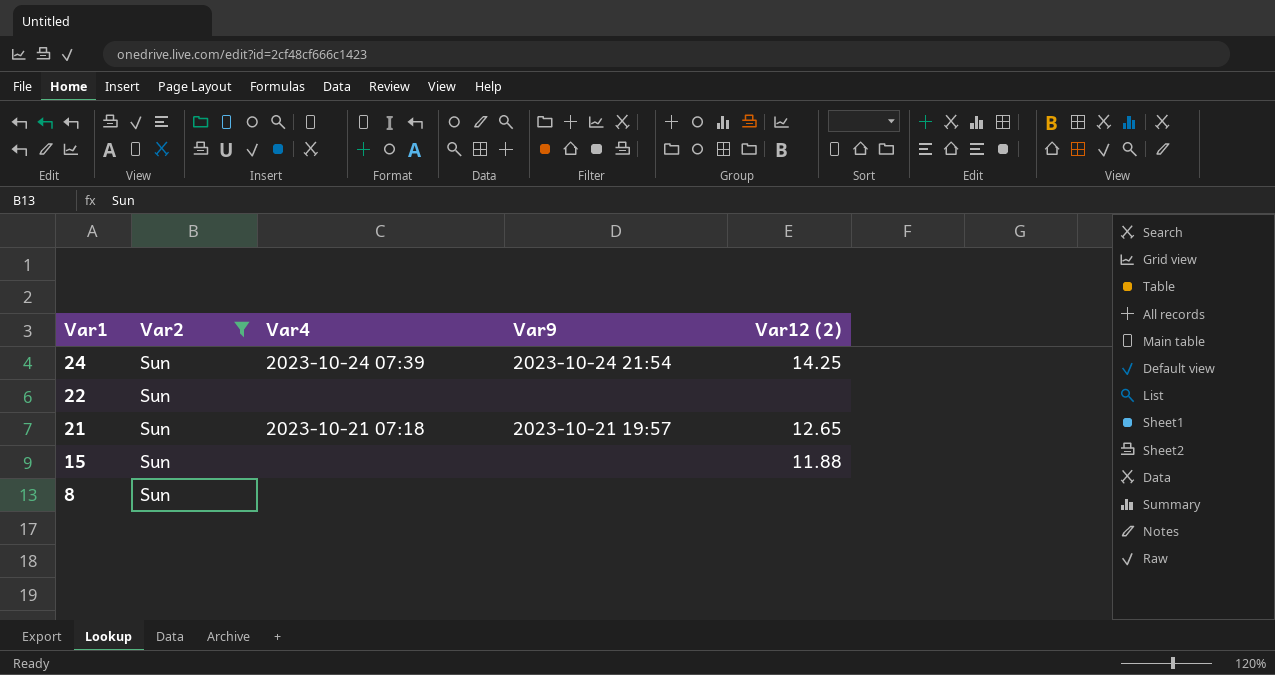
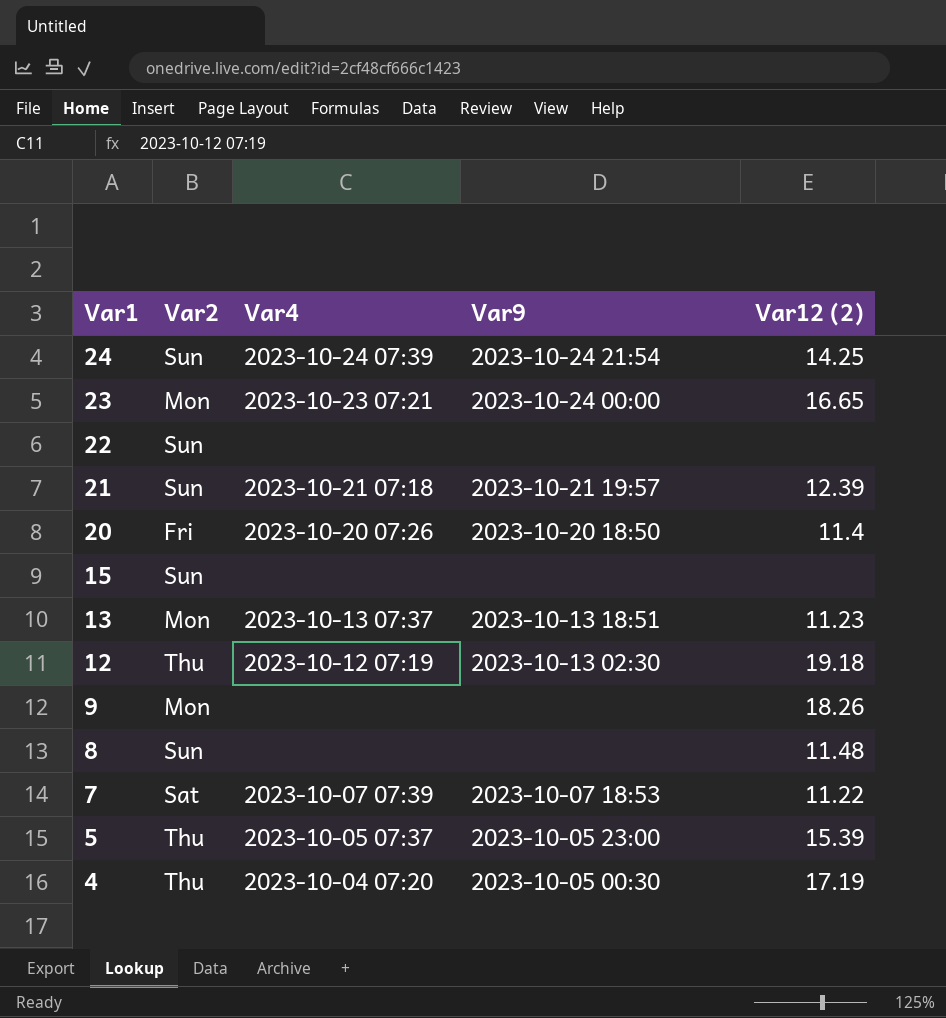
filter: Var2 = Sun -> none
21 | Var12 (2): 12.65 -> 12.39
15 | Var12 (2): 11.88 -> none
8 | Var12 (2): none -> 11.48

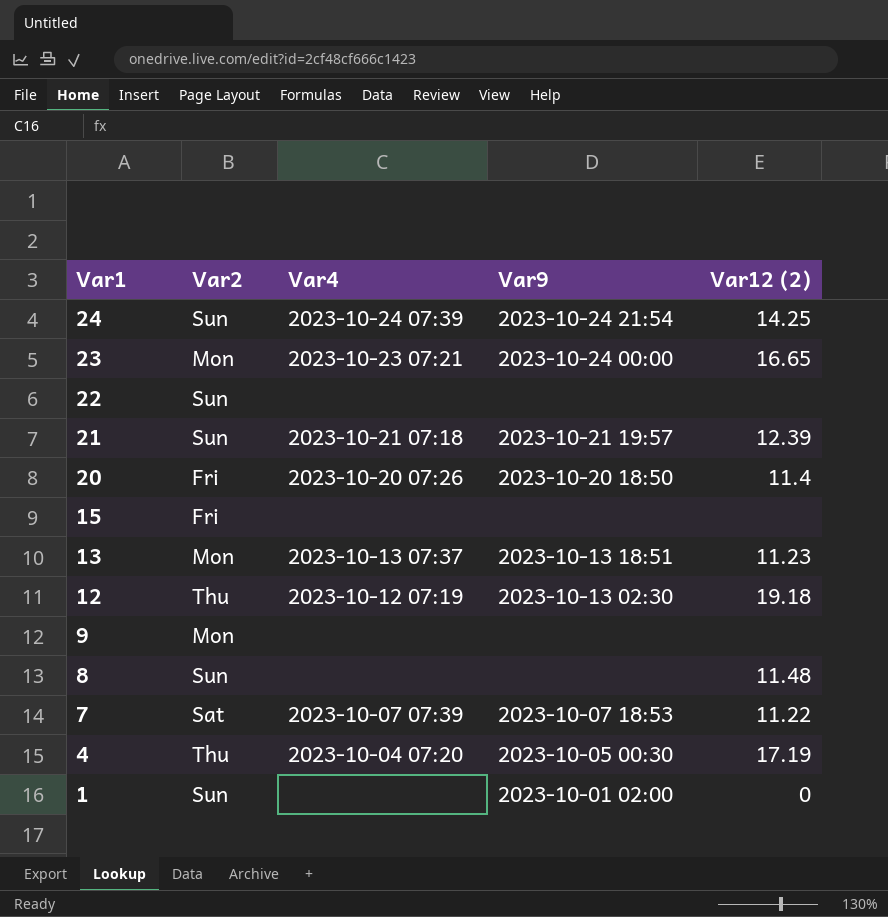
row 5: Thu | 2023-10-05 07:37 | 2023-10-05 23:00 | 15.39 -> none
15 | Var2: Sun -> Fri
9 | Var12 (2): 18.26 -> none
row 1: none -> Sun | none | 2023-10-01 02:00 | 0

